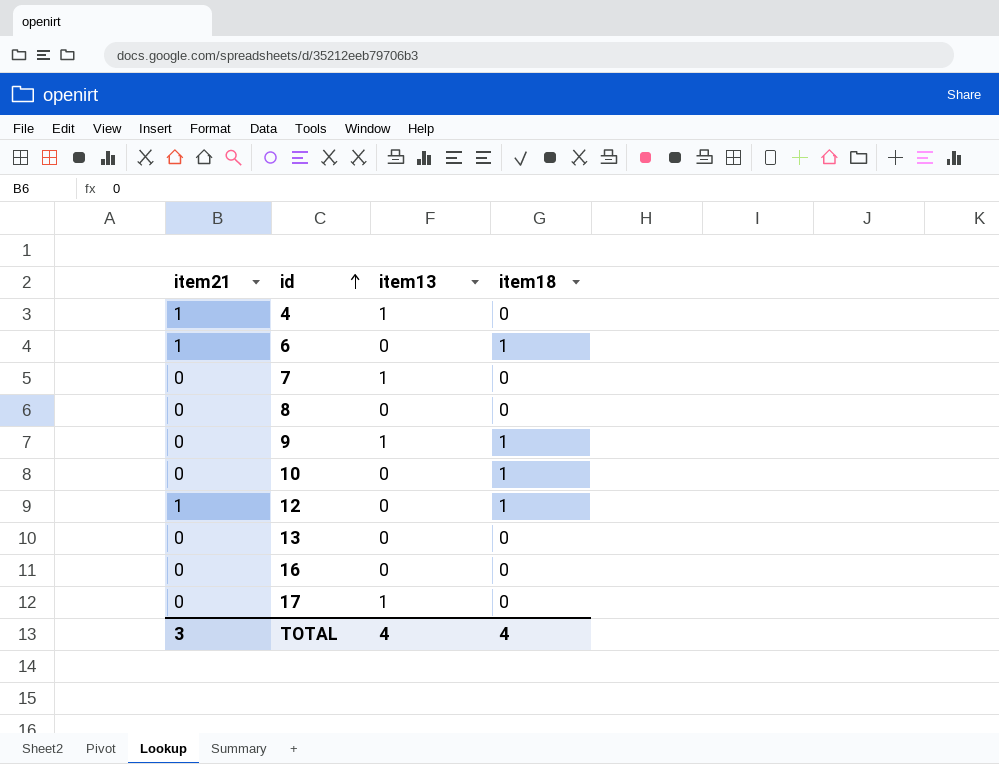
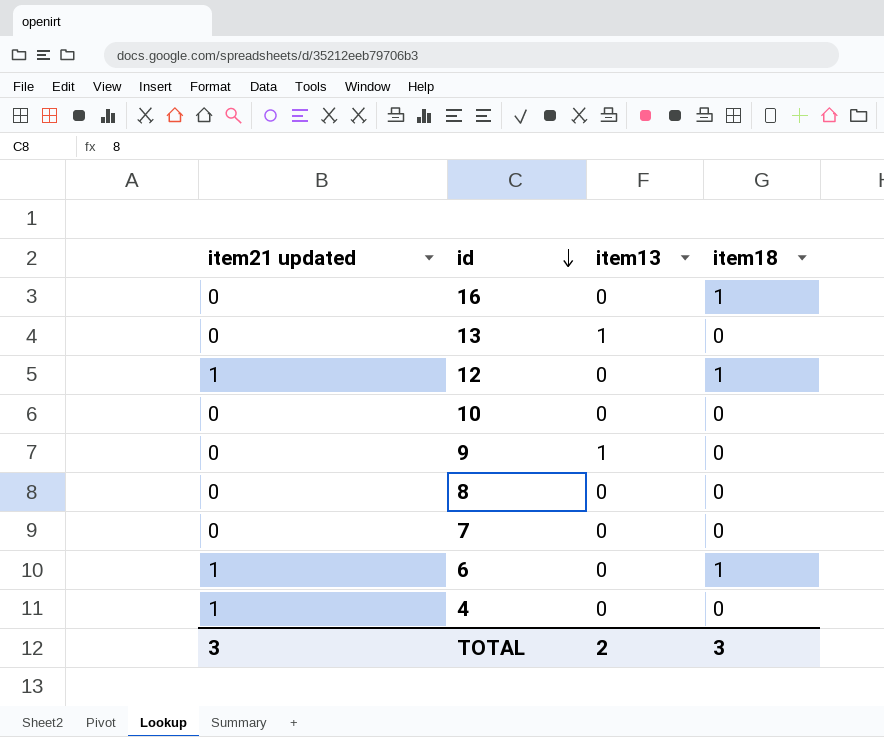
row order: id ascending -> id descending
column name: item21 -> item21 updated
row 17: 0 | 1 | 0 -> none
16 | item18: 0 -> 1
13 | item13: 0 -> 1
10 | item18: 1 -> 0
9 | item18: 1 -> 0
7 | item13: 1 -> 0
4 | item13: 1 -> 0
TOTAL | item13: 4 -> 2
TOTAL | item18: 4 -> 3

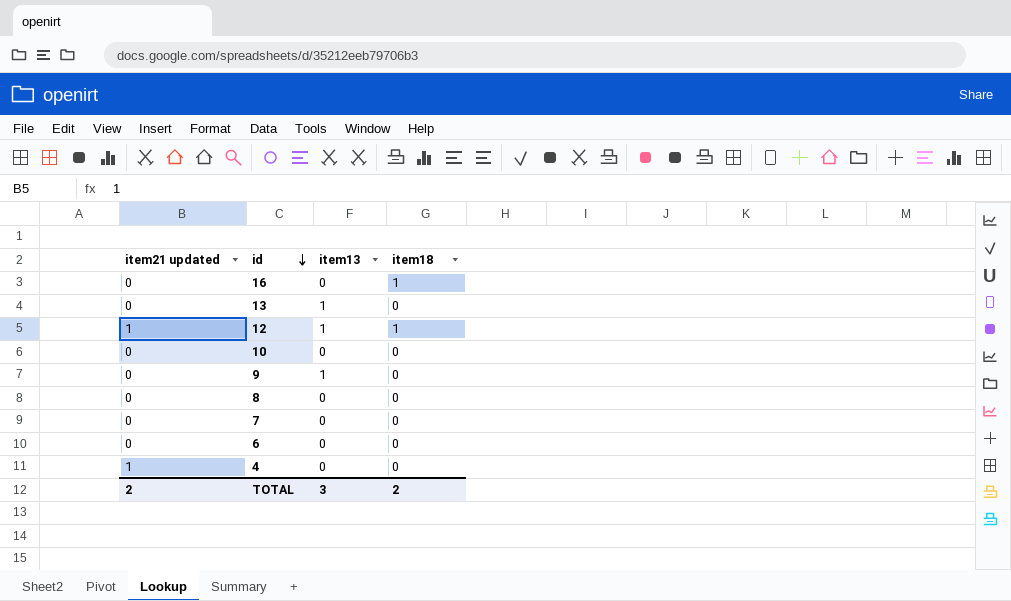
12 | item13: 0 -> 1
6 | item21 updated: 1 -> 0
6 | item18: 1 -> 0
TOTAL | item21 updated: 3 -> 2
TOTAL | item13: 2 -> 3
TOTAL | item18: 3 -> 2

